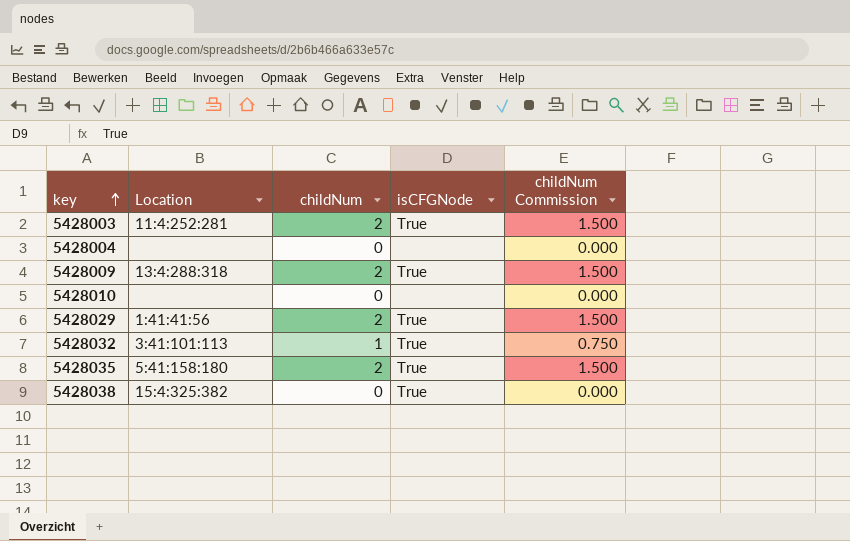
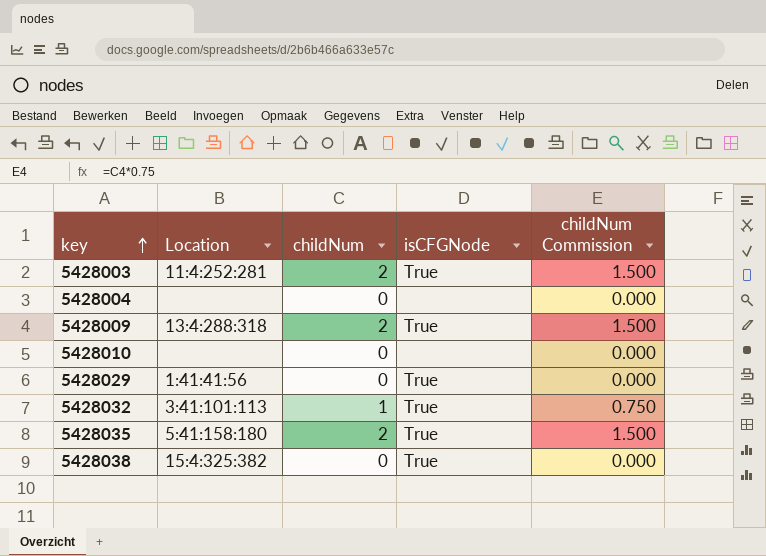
5428029 | childNum: 2 -> 0
5428029 | childNum Commission: 1.500 -> 0.000

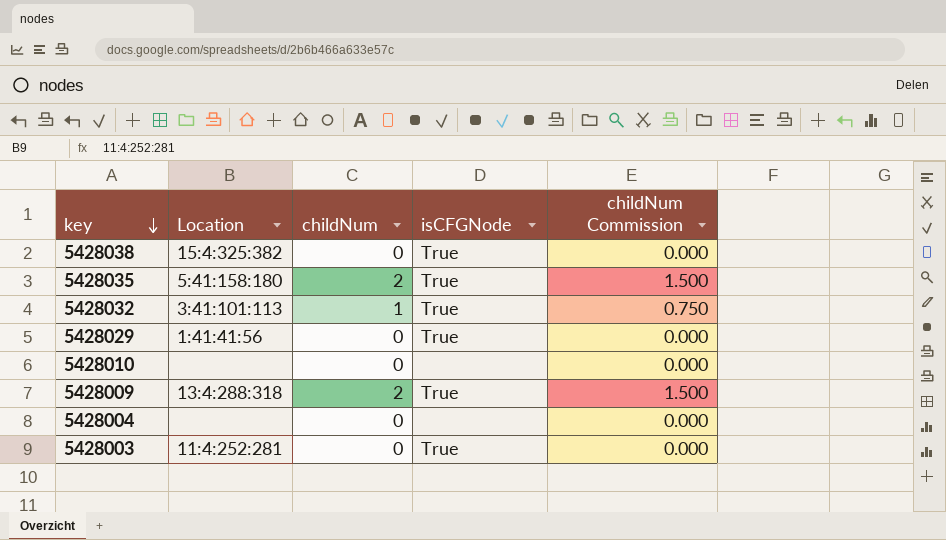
row order: key ascending -> key descending
5428003 | childNum: 2 -> 0
5428003 | childNum Commission: 1.500 -> 0.000

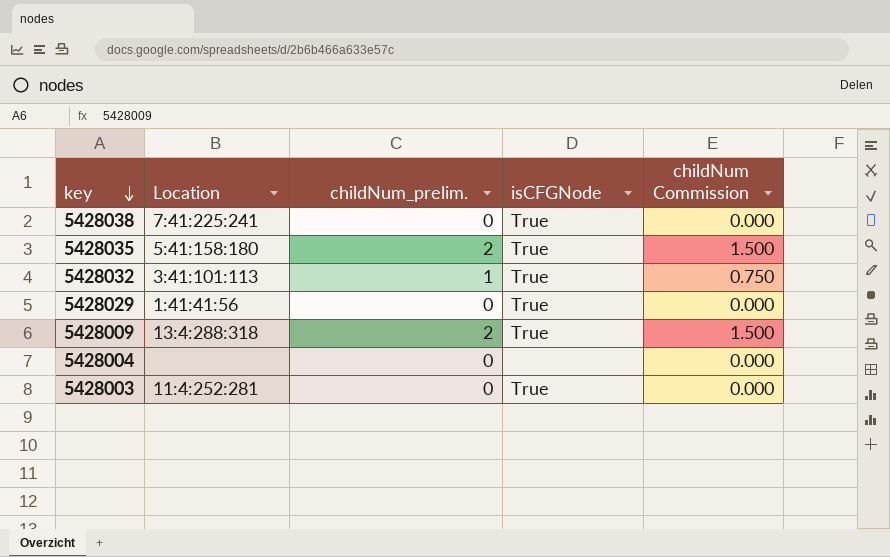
column name: childNum -> childNum_prelim.
row 5428010: none | 0 | none | 0.000 -> none
5428038 | Location: 15:4:325:382 -> 7:41:225:241

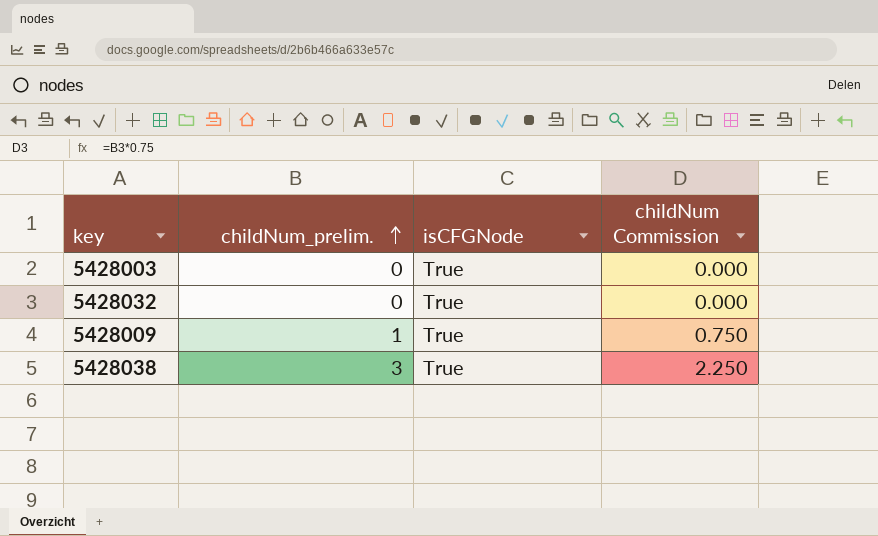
row order: key descending -> childNum_prelim. ascending
column Location | position: 2 -> none
row 5428035: 5:41:158:180 | 2 | True | 1.500 -> none
row 5428029: 1:41:41:56 | 0 | True | 0.000 -> none
row 5428004: none | 0 | none | 0.000 -> none
5428032 | childNum_prelim.: 1 -> 0
5428032 | childNum Commission: 0.750 -> 0.000
5428009 | childNum_prelim.: 2 -> 1
5428009 | childNum Commission: 1.500 -> 0.750
5428038 | childNum_prelim.: 0 -> 3
5428038 | childNum Commission: 0.000 -> 2.250

